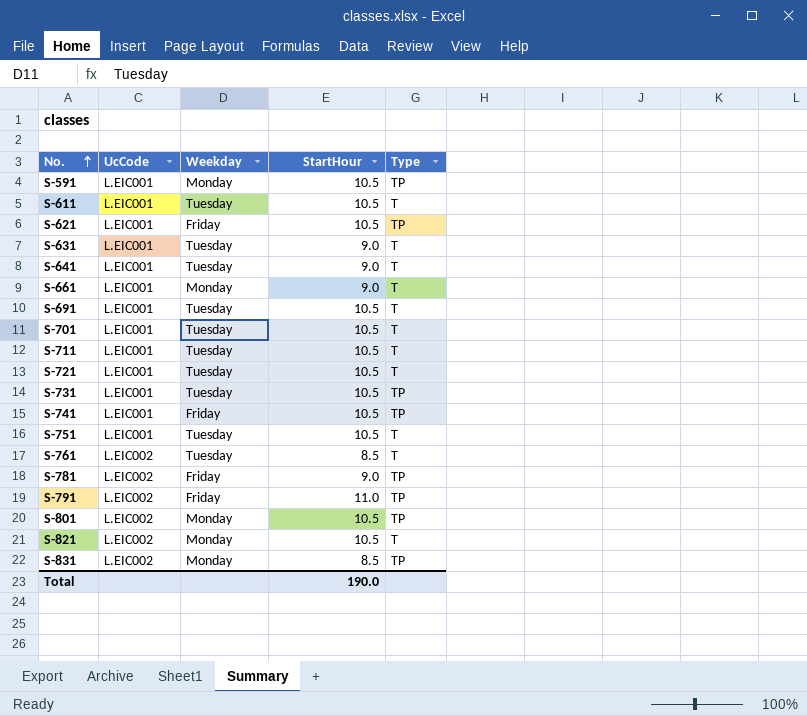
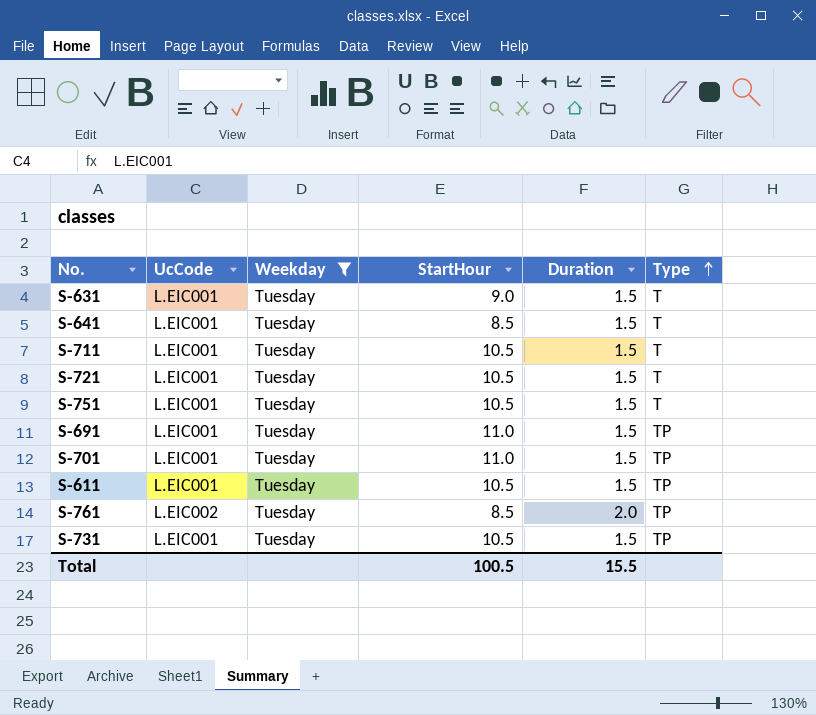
filter: none -> Weekday = Tuesday
row order: No. ascending -> Type ascending
column Duration | position: none -> 5
S-641 | StartHour: 9.0 -> 8.5
S-691 | StartHour: 10.5 -> 11.0
S-691 | Type: T -> TP
S-701 | StartHour: 10.5 -> 11.0
S-701 | Type: T -> TP
S-611 | Type: T -> TP
S-761 | Type: T -> TP
Total | StartHour: 190.0 -> 100.5

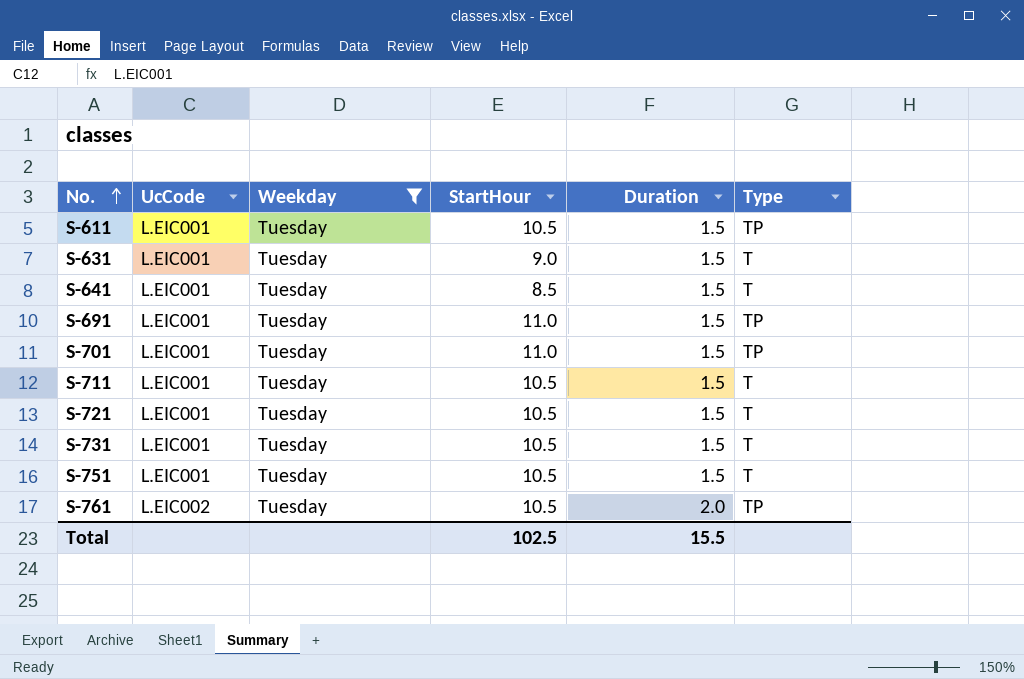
row order: Type ascending -> No. ascending
S-731 | Type: TP -> T
S-761 | StartHour: 8.5 -> 10.5
Total | StartHour: 100.5 -> 102.5

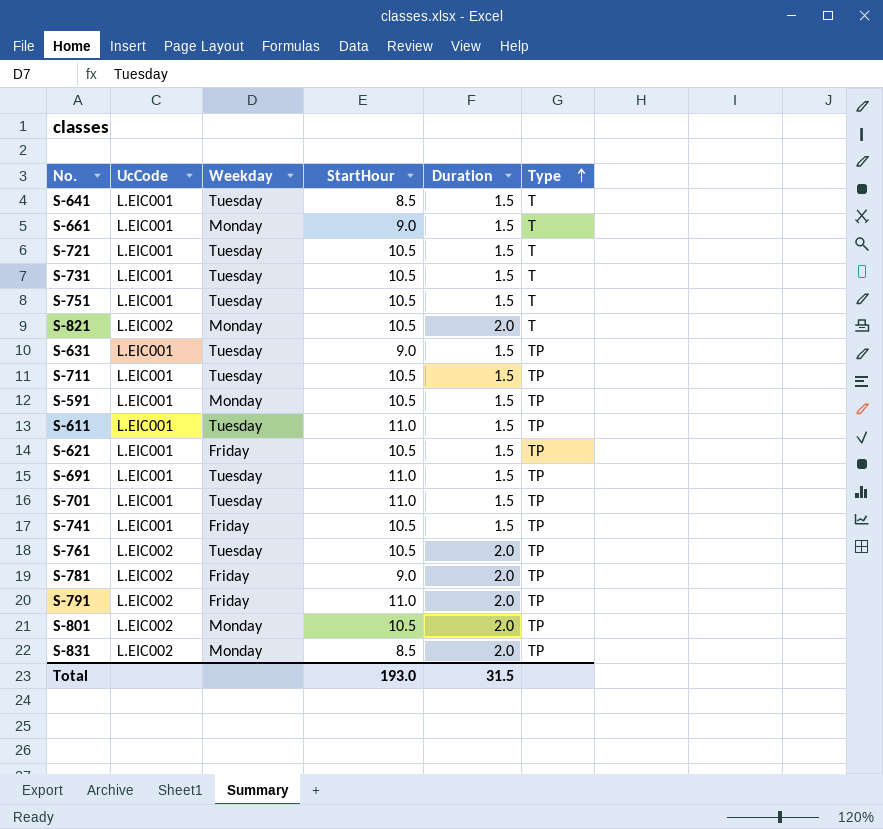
filter: Weekday = Tuesday -> none
row order: No. ascending -> Type ascending
S-631 | Type: T -> TP
S-711 | Type: T -> TP
S-611 | StartHour: 10.5 -> 11.0
Total | StartHour: 102.5 -> 193.0
Total | Duration: 15.5 -> 31.5

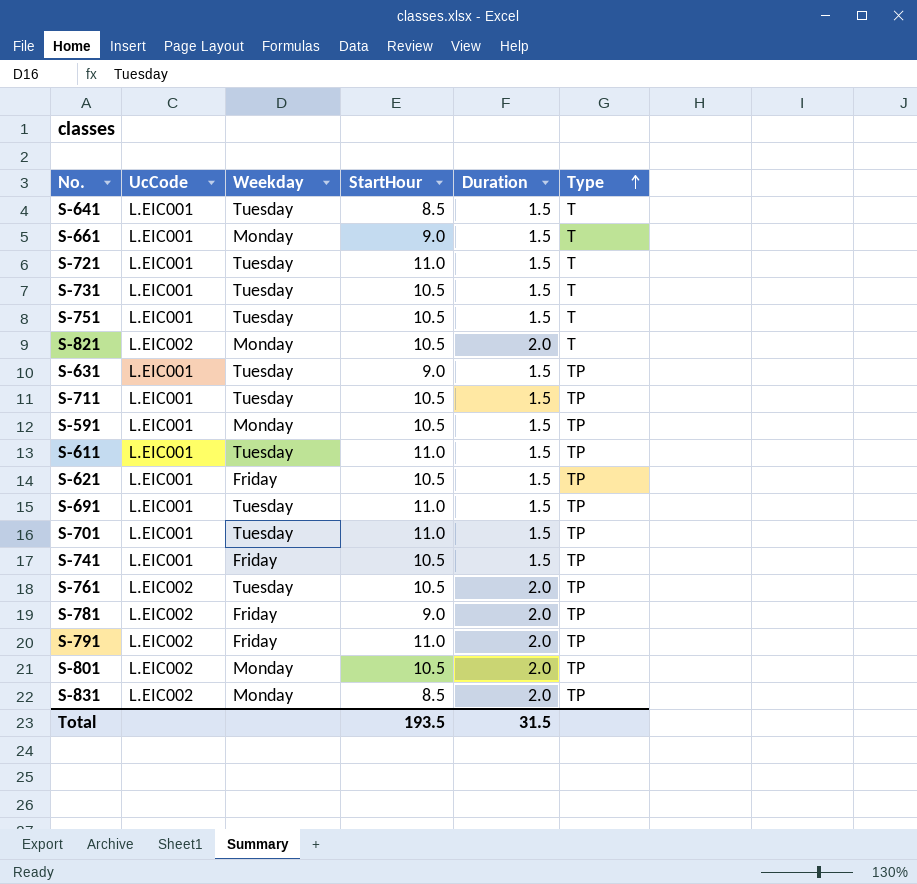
S-721 | StartHour: 10.5 -> 11.0
Total | StartHour: 193.0 -> 193.5

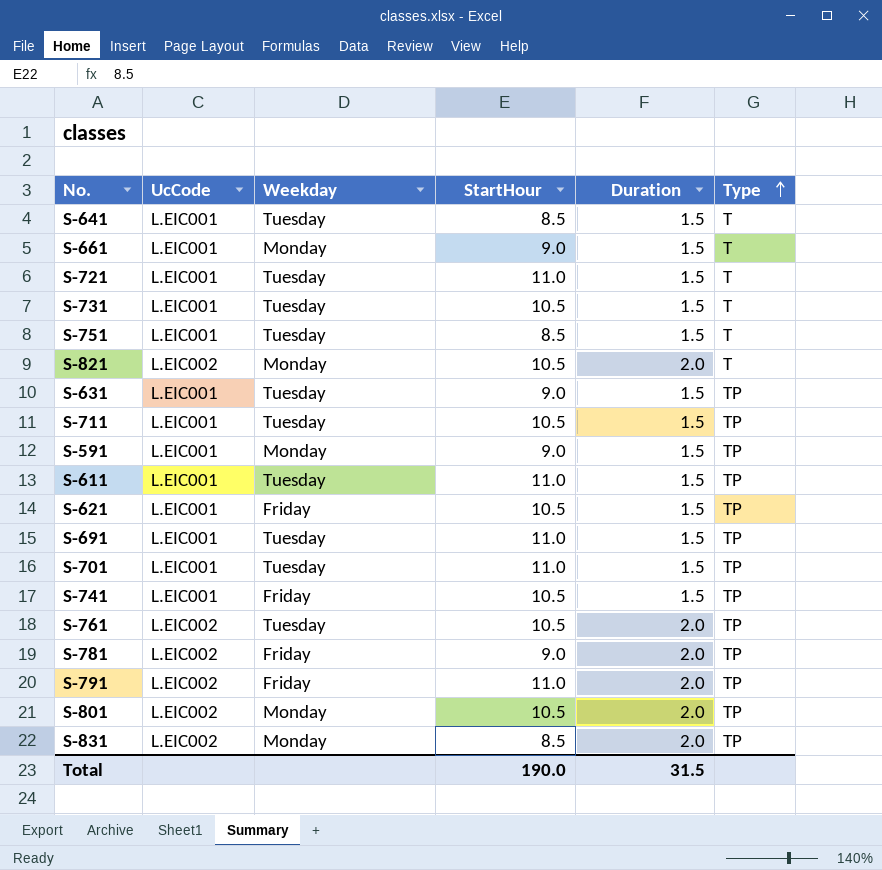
S-751 | StartHour: 10.5 -> 8.5
S-591 | StartHour: 10.5 -> 9.0
Total | StartHour: 193.5 -> 190.0

